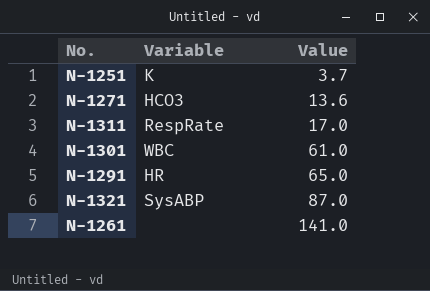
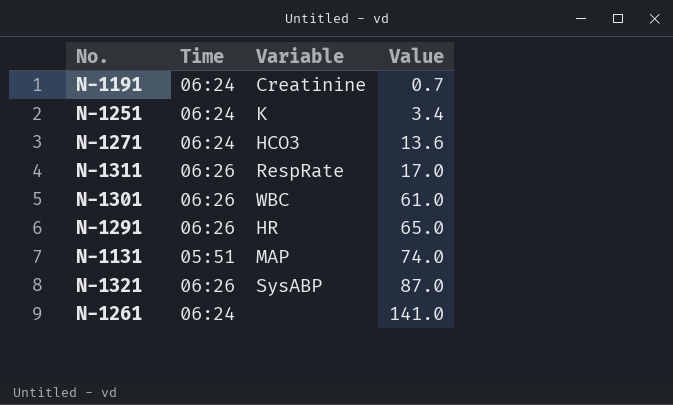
column Time | position: none -> 2
row N-1191: none -> 06:24 | Creatinine | 0.7
N-1251 | Value: 3.7 -> 3.4
row N-1131: none -> 05:51 | MAP | 74.0

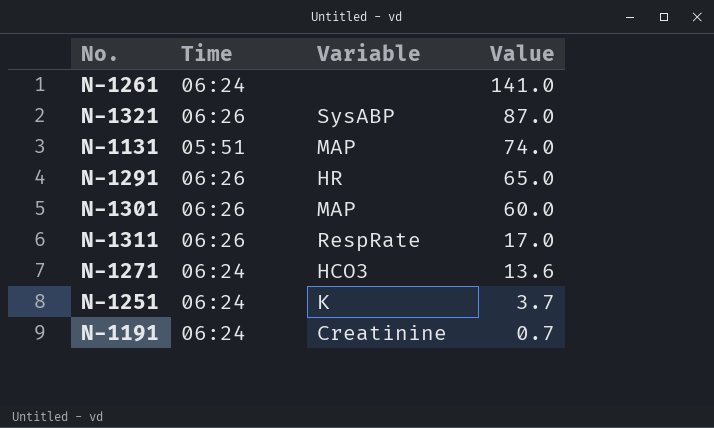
row order: Value ascending -> Value descending
N-1301 | Variable: WBC -> MAP
N-1301 | Value: 61.0 -> 60.0
N-1251 | Value: 3.4 -> 3.7

